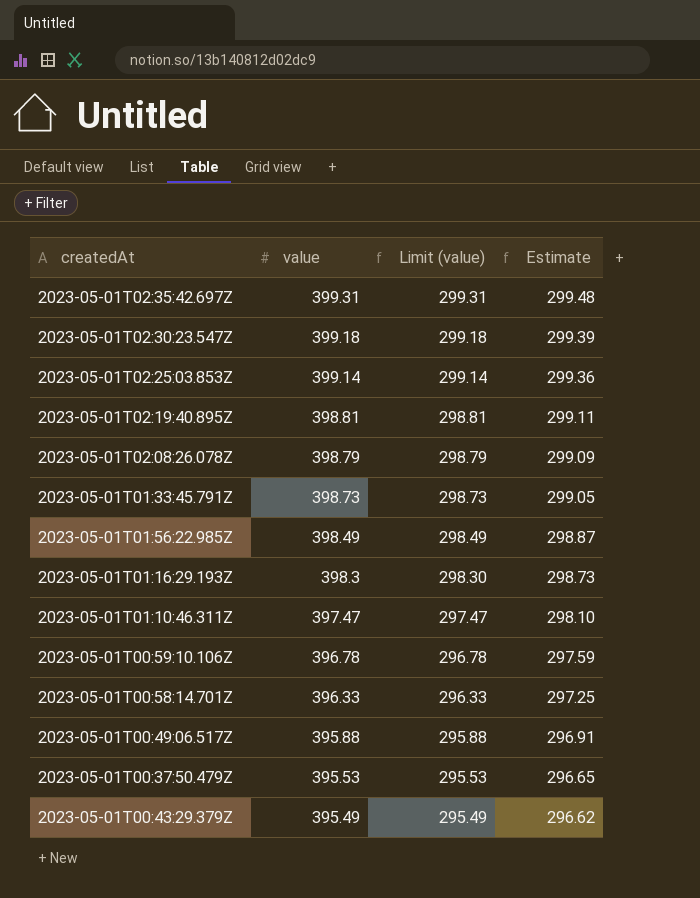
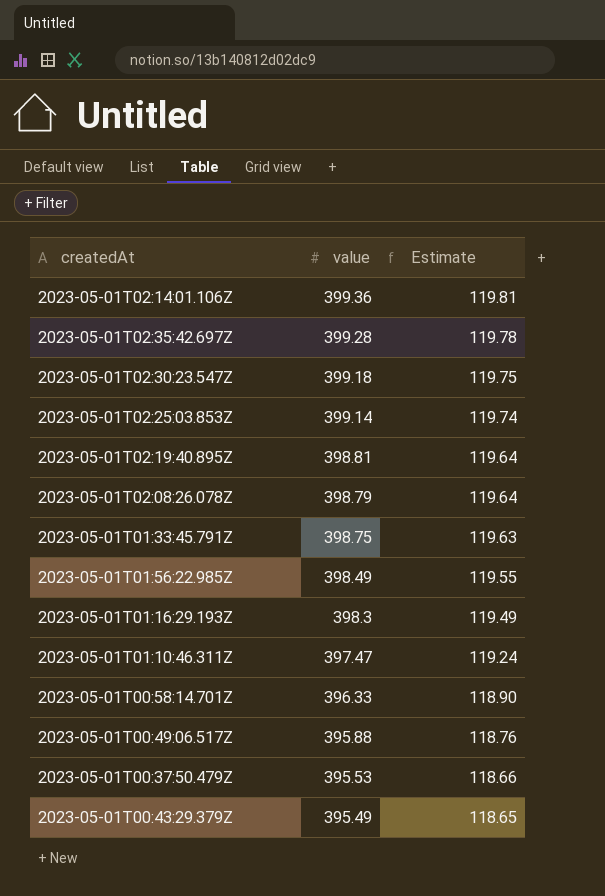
column Limit (value) | formula: [value] - 100 -> none
column Estimate | formula: [value] * 0.75 -> [value] * 0.3
row 2023-05-01T00:59:10.106Z: 396.78 | 296.78 | 297.59 -> none
row 2023-05-01T02:14:01.106Z: none -> 399.36 | 119.81
2023-05-01T02:35:42.697Z | value: 399.31 -> 399.28
2023-05-01T01:33:45.791Z | value: 398.73 -> 398.75

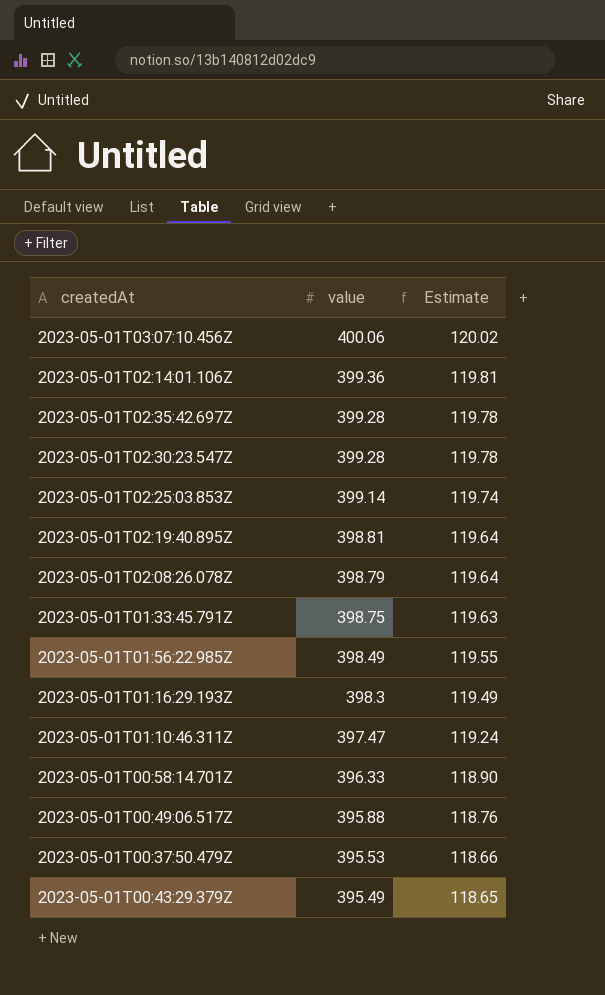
row 2023-05-01T03:07:10.456Z: none -> 400.06 | 120.02
2023-05-01T02:30:23.547Z | value: 399.18 -> 399.28
2023-05-01T02:30:23.547Z | Estimate: 119.75 -> 119.78

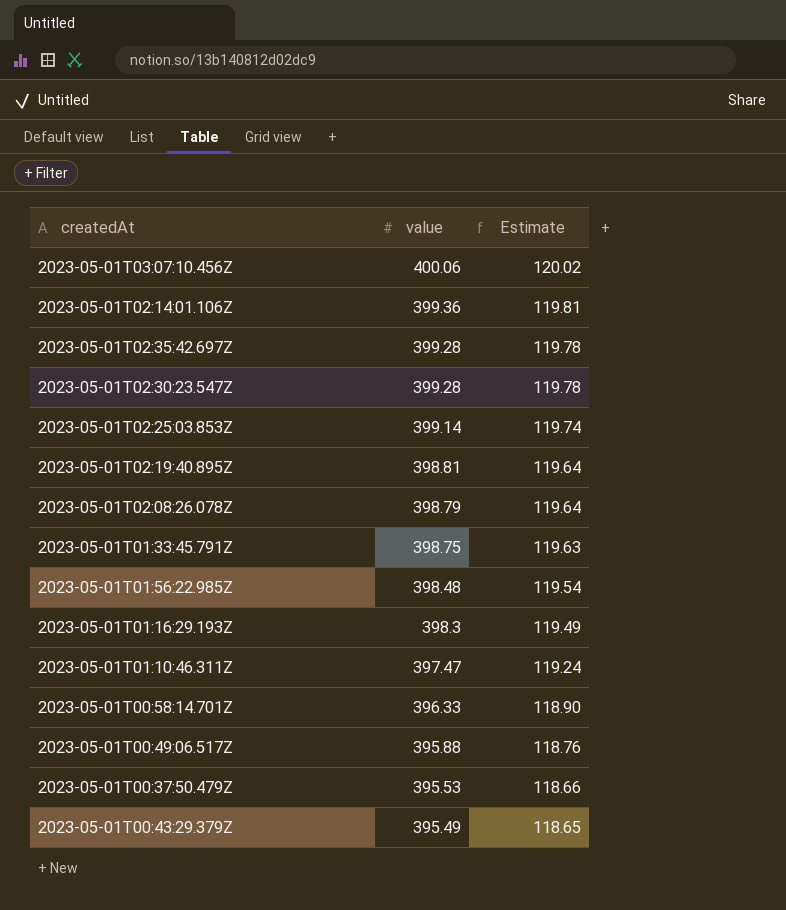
2023-05-01T01:56:22.985Z | value: 398.49 -> 398.48
2023-05-01T01:56:22.985Z | Estimate: 119.55 -> 119.54

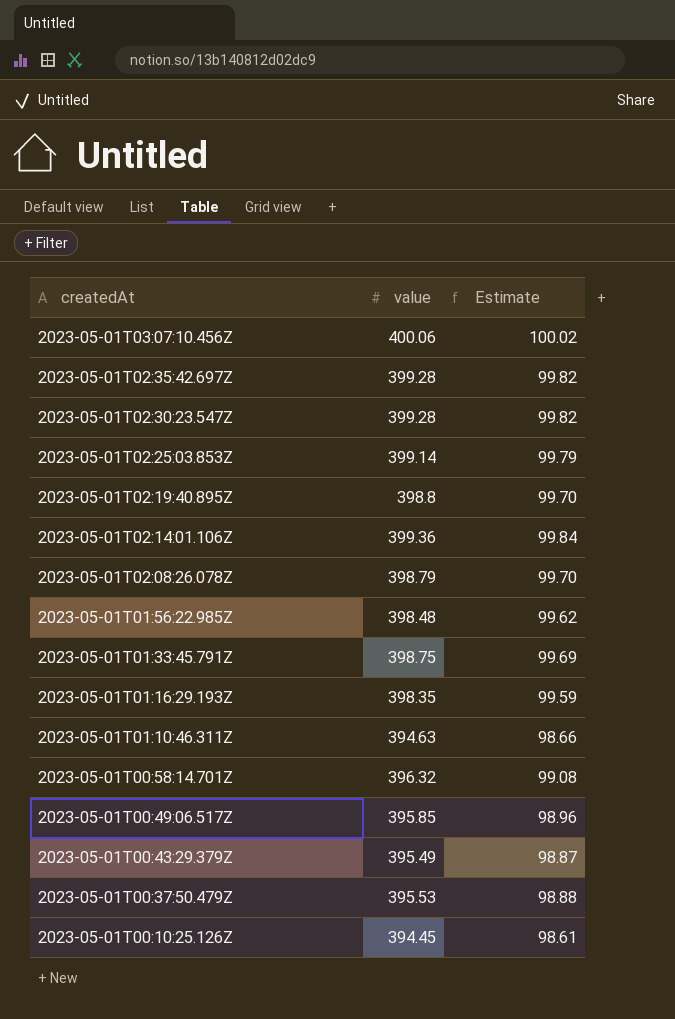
row order: value descending -> createdAt descending
column Estimate | formula: [value] * 0.3 -> [value] * 0.25
2023-05-01T02:19:40.895Z | value: 398.81 -> 398.8
2023-05-01T01:16:29.193Z | value: 398.3 -> 398.35
2023-05-01T01:10:46.311Z | value: 397.47 -> 394.63
2023-05-01T00:58:14.701Z | value: 396.33 -> 396.32
2023-05-01T00:49:06.517Z | value: 395.88 -> 395.85
row 2023-05-01T00:10:25.126Z: none -> 394.45 | 98.61

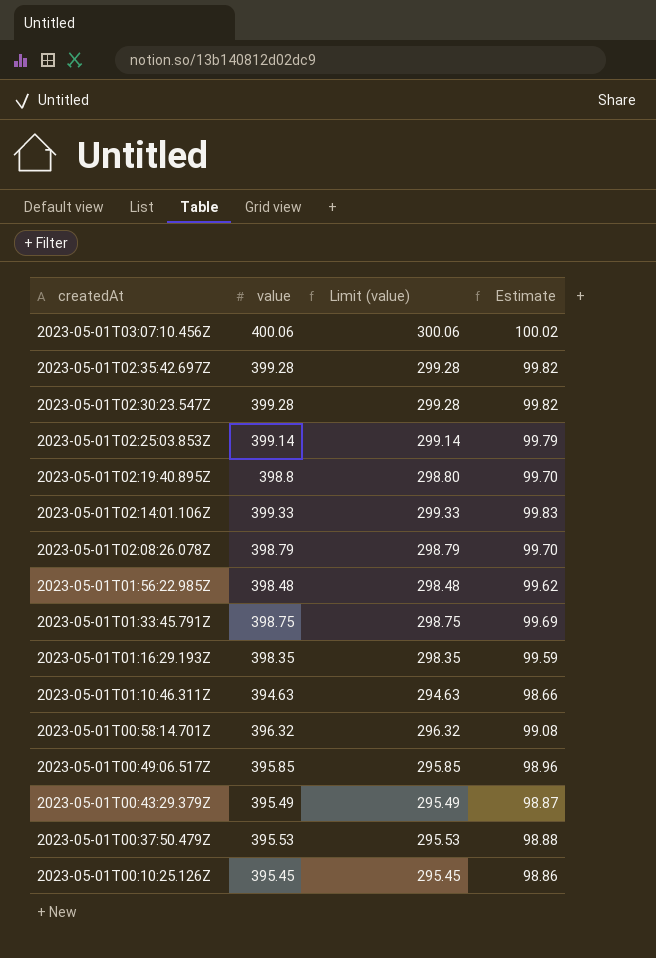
column Limit (value) | formula: none -> [value] - 100
2023-05-01T02:14:01.106Z | value: 399.36 -> 399.33
2023-05-01T02:14:01.106Z | Estimate: 99.84 -> 99.83
2023-05-01T00:10:25.126Z | value: 394.45 -> 395.45
2023-05-01T00:10:25.126Z | Estimate: 98.61 -> 98.86

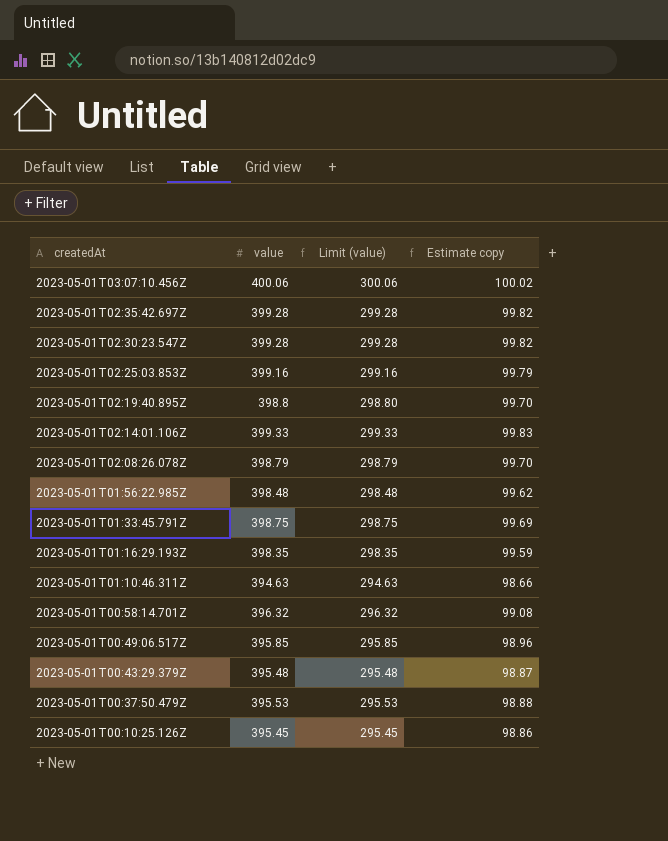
column name: Estimate -> Estimate copy
2023-05-01T02:25:03.853Z | value: 399.14 -> 399.16
2023-05-01T02:25:03.853Z | Limit (value): 299.14 -> 299.16
2023-05-01T00:43:29.379Z | value: 395.49 -> 395.48
2023-05-01T00:43:29.379Z | Limit (value): 295.49 -> 295.48

